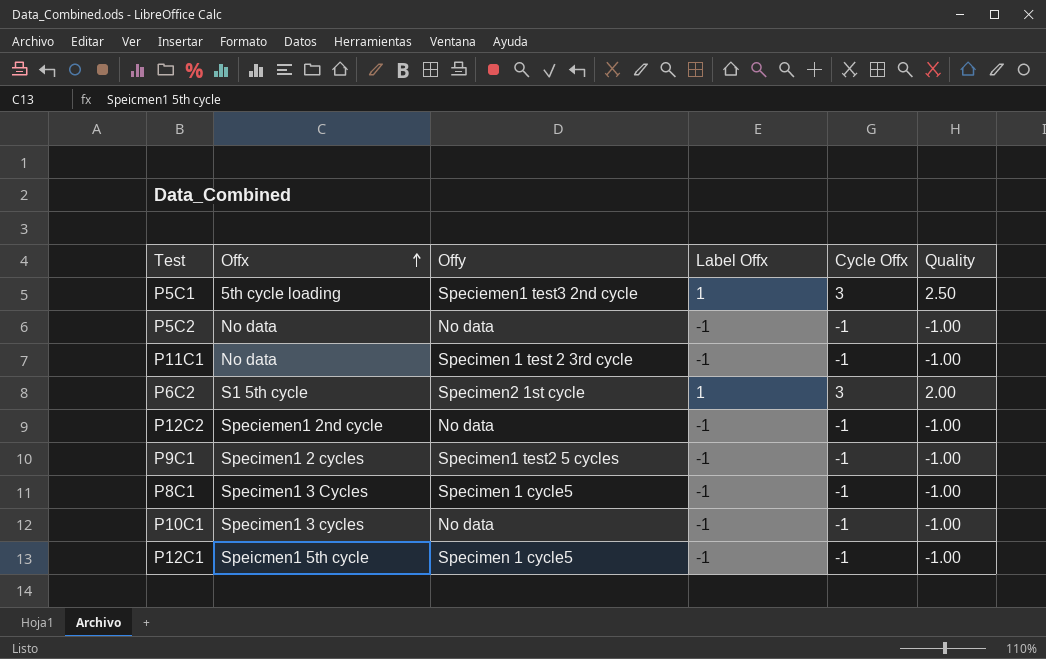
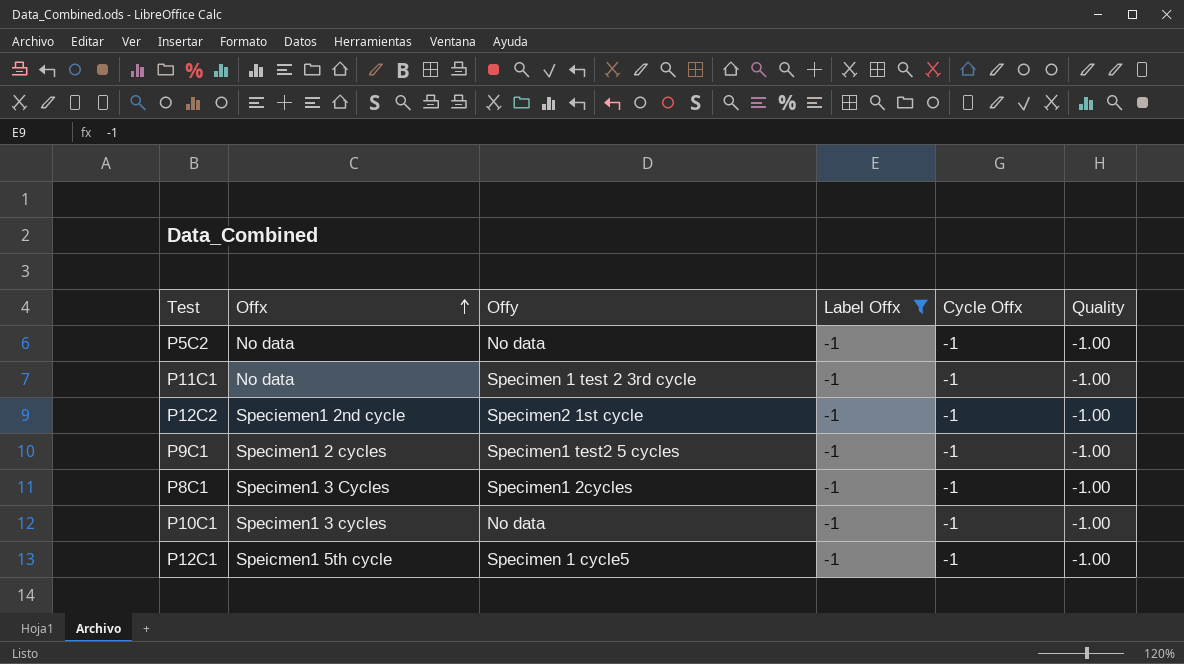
filter: none -> Label Offx = -1
P12C2 | Offy: No data -> Specimen2 1st cycle
P8C1 | Offy: Specimen 1 cycle5 -> Specimen1 2cycles

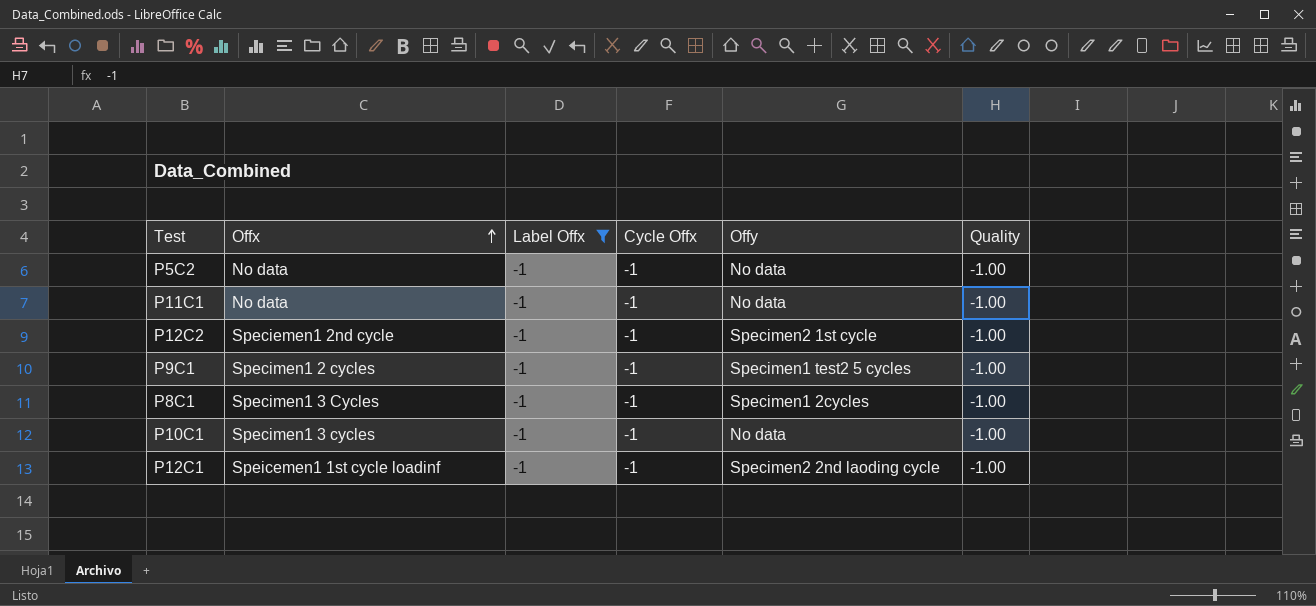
column Offy | position: 3 -> 5
P11C1 | Offy: Specimen 1 test 2 3rd cycle -> No data
P12C1 | Offx: Speicmen1 5th cycle -> Speicemen1 1st cycle loadinf
P12C1 | Offy: Specimen 1 cycle5 -> Specimen2 2nd laoding cycle

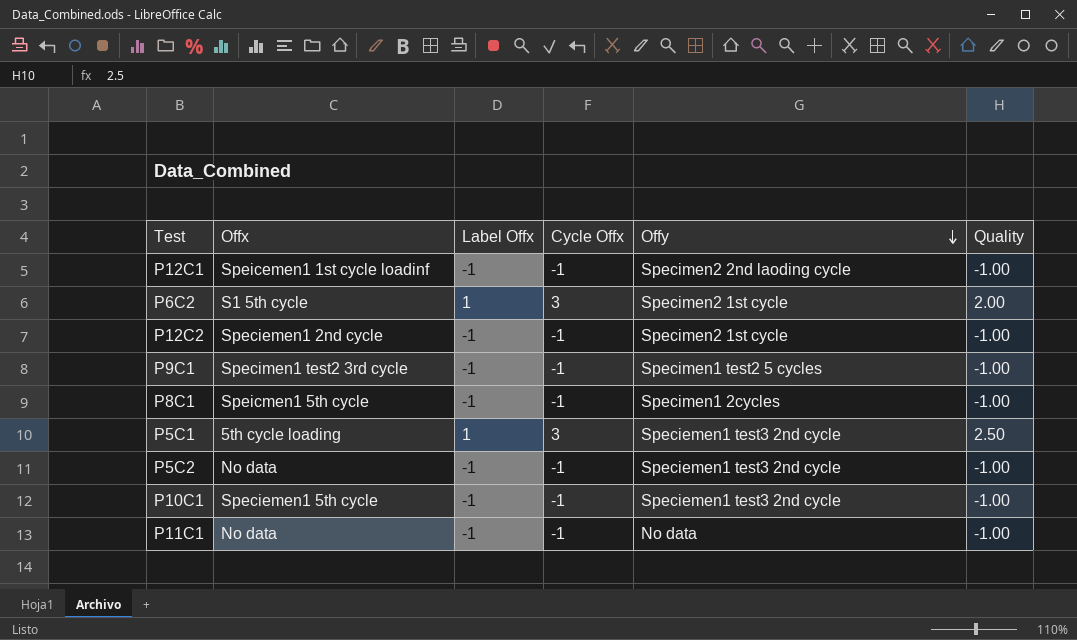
filter: Label Offx = -1 -> none
row order: Offx ascending -> Offy descending
P9C1 | Offx: Specimen1 2 cycles -> Specimen1 test2 3rd cycle
P8C1 | Offx: Specimen1 3 Cycles -> Speicmen1 5th cycle
P5C2 | Offy: No data -> Speciemen1 test3 2nd cycle
P10C1 | Offx: Specimen1 3 cycles -> Speciemen1 5th cycle
P10C1 | Offy: No data -> Speciemen1 test3 2nd cycle

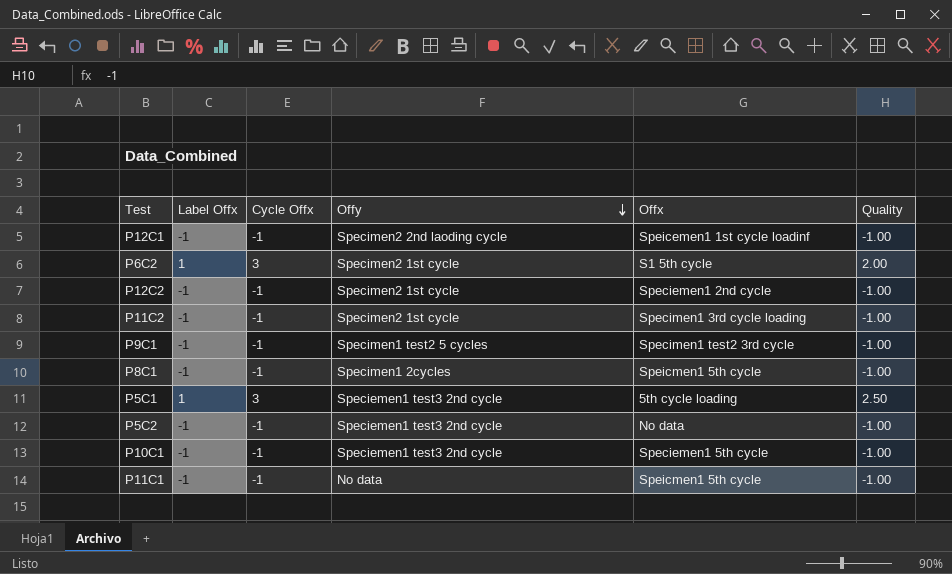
column Offx | position: 2 -> 5
row P11C2: none -> -1 | -1 | Specimen2 1st cycle | Specimen1 3rd cycle loading | -1.00
P11C1 | Offx: No data -> Speicmen1 5th cycle

